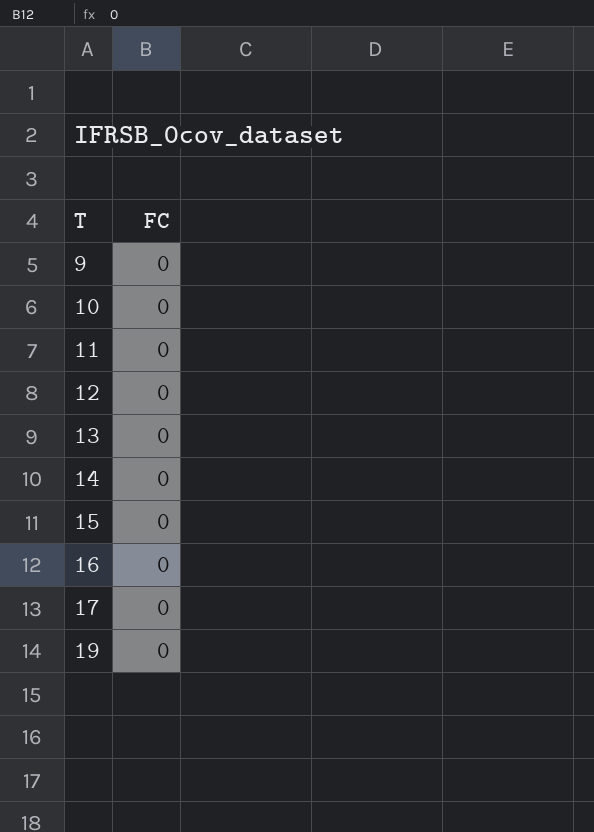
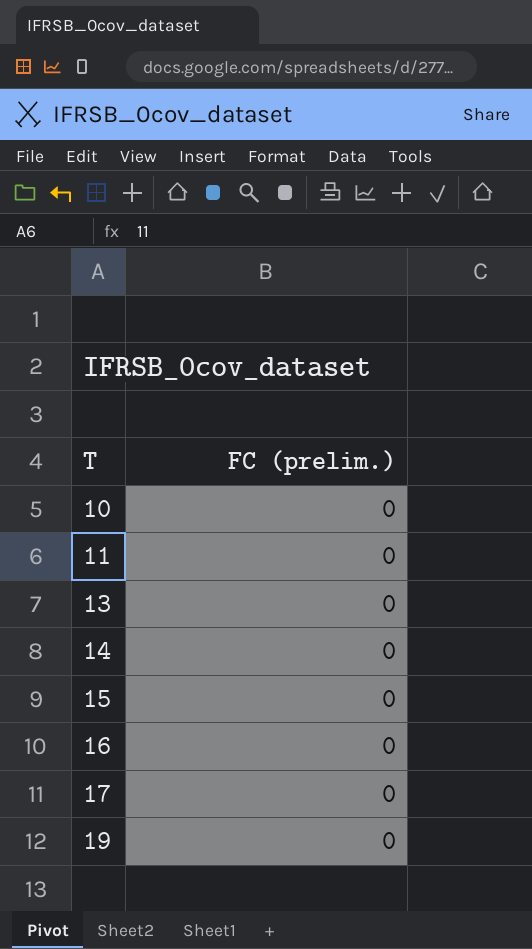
column name: FC -> FC (prelim.)
row 9: 0 -> none
row 12: 0 -> none

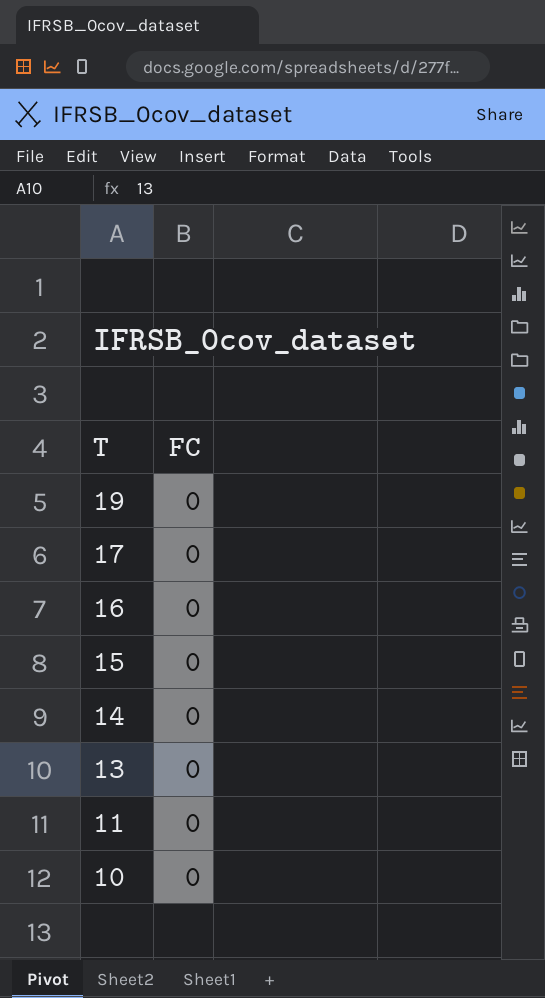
row order: T ascending -> T descending
column name: FC (prelim.) -> FC

